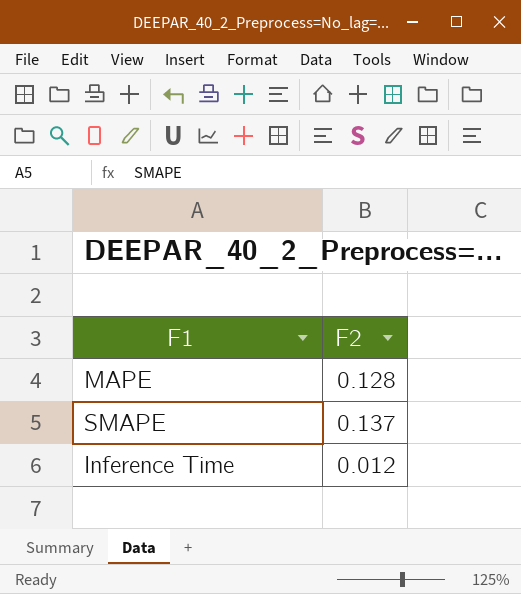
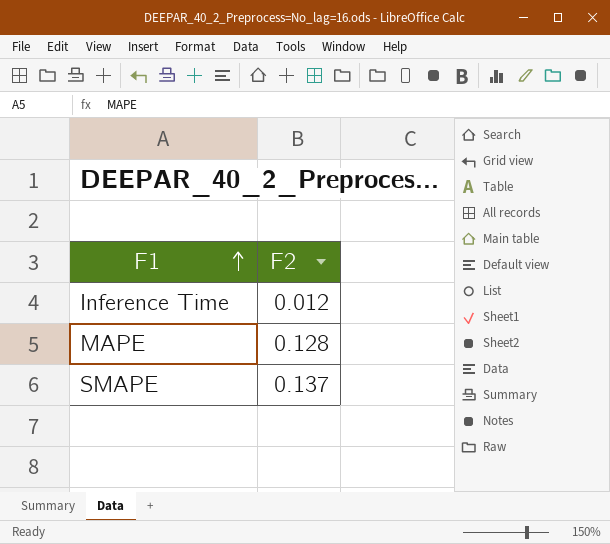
row order: none -> F1 ascending

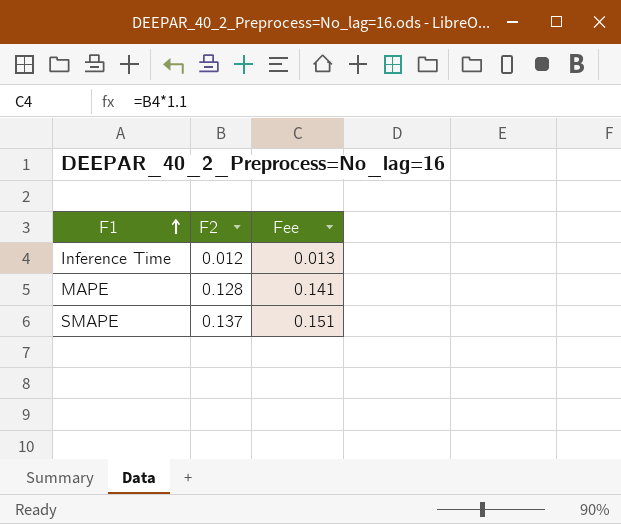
column Fee | formula: none -> [F2] * 1.1

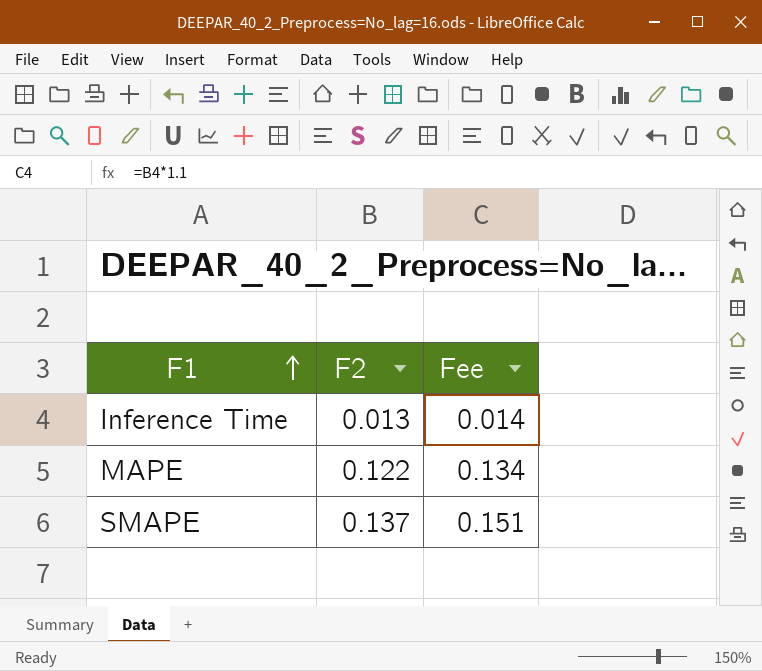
Inference Time | F2: 0.012 -> 0.013
Inference Time | Fee: 0.013 -> 0.014
MAPE | F2: 0.128 -> 0.122
MAPE | Fee: 0.141 -> 0.134

